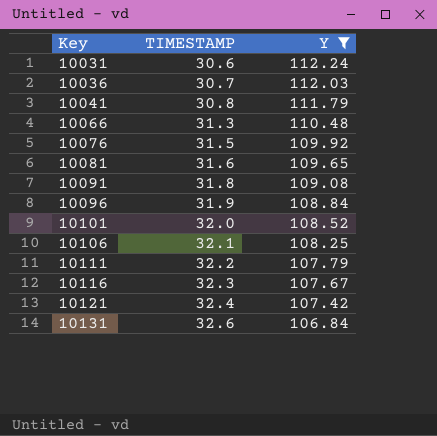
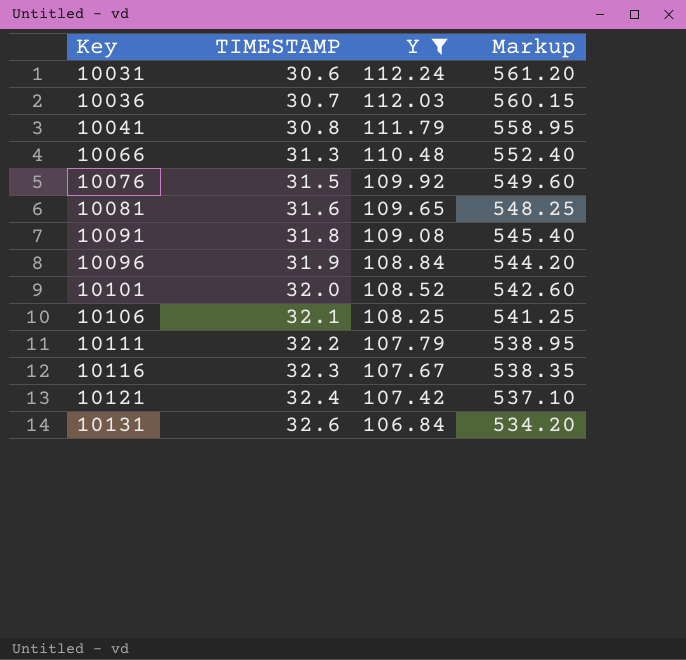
column Markup | formula: none -> [Y] * 5

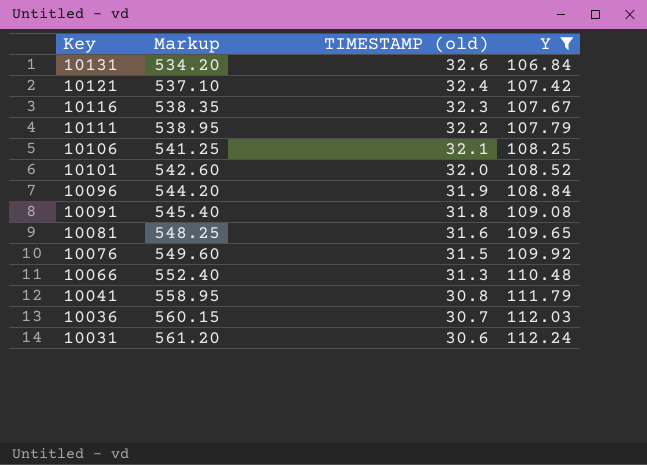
row order: Key ascending -> Key descending
column Markup | position: 4 -> 2
column name: TIMESTAMP -> TIMESTAMP (old)

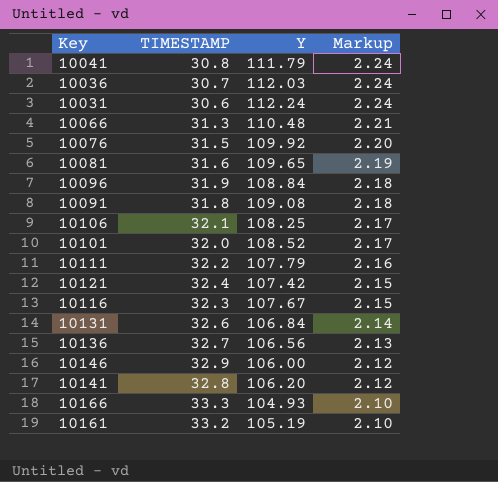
filter: Y >= 106.84 -> none
row order: Key descending -> Markup descending
column name: TIMESTAMP (old) -> TIMESTAMP
column Markup | formula: [Y] * 5 -> [Y] * 0.02
column Markup | position: 2 -> 4

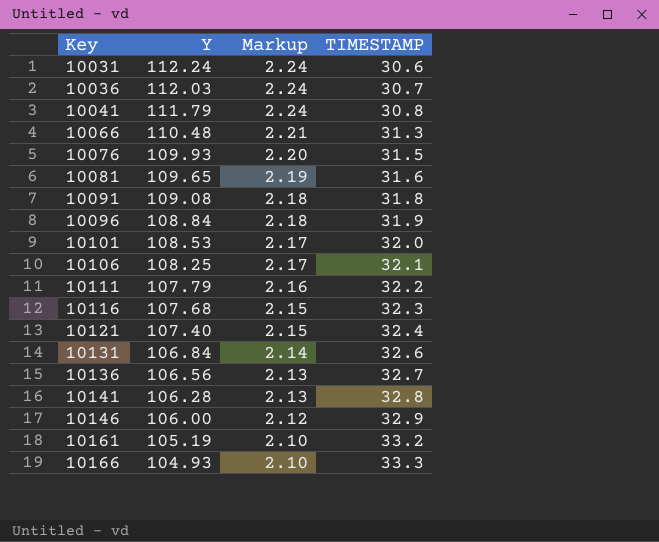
row order: Markup descending -> Key ascending
column TIMESTAMP | position: 2 -> 4
10076 | Y: 109.92 -> 109.93
10101 | Y: 108.52 -> 108.53
10116 | Y: 107.67 -> 107.68
10121 | Y: 107.42 -> 107.40
10141 | Y: 106.20 -> 106.28
10141 | Markup: 2.12 -> 2.13

